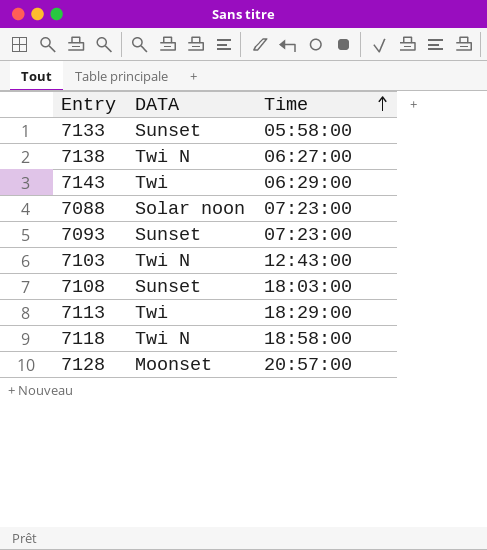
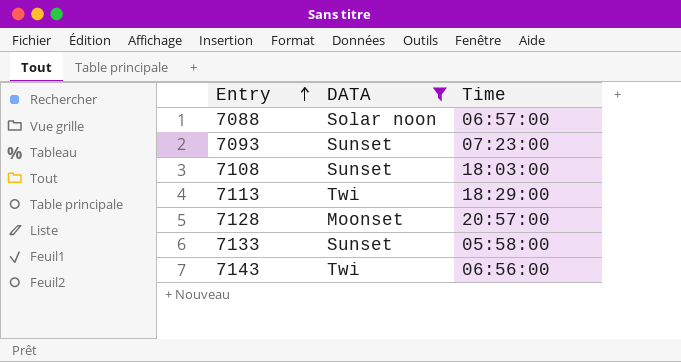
filter: none -> DATA != Twi N
row order: Time ascending -> Entry ascending
7088 | Time: 07:23:00 -> 06:57:00
7143 | Time: 06:29:00 -> 06:56:00

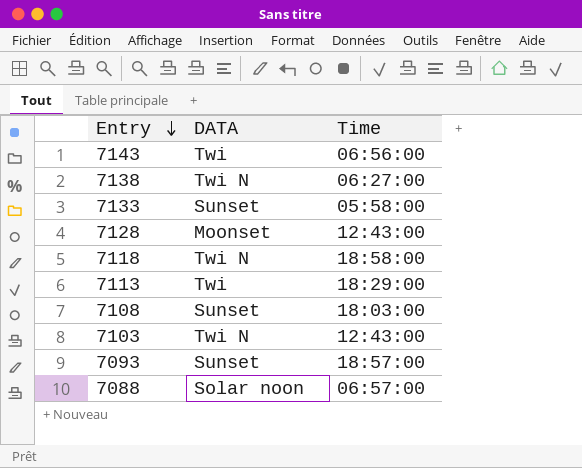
filter: DATA != Twi N -> none
row order: Entry ascending -> Entry descending
7128 | Time: 20:57:00 -> 12:43:00
7093 | Time: 07:23:00 -> 18:57:00

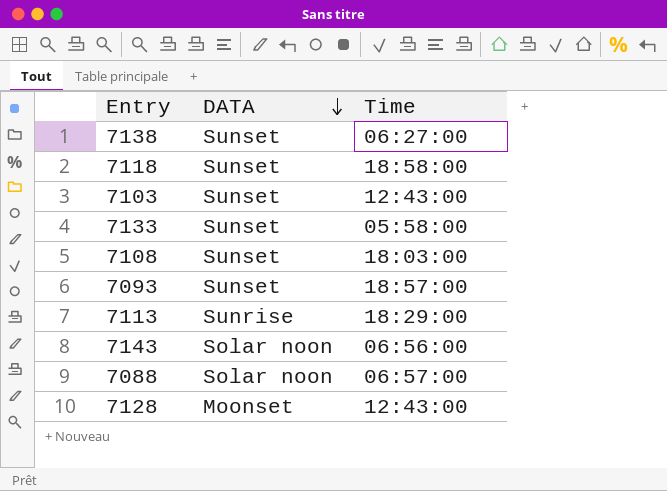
row order: Entry descending -> DATA descending
7138 | DATA: Twi N -> Sunset
7118 | DATA: Twi N -> Sunset
7103 | DATA: Twi N -> Sunset
7113 | DATA: Twi -> Sunrise
7143 | DATA: Twi -> Solar noon

